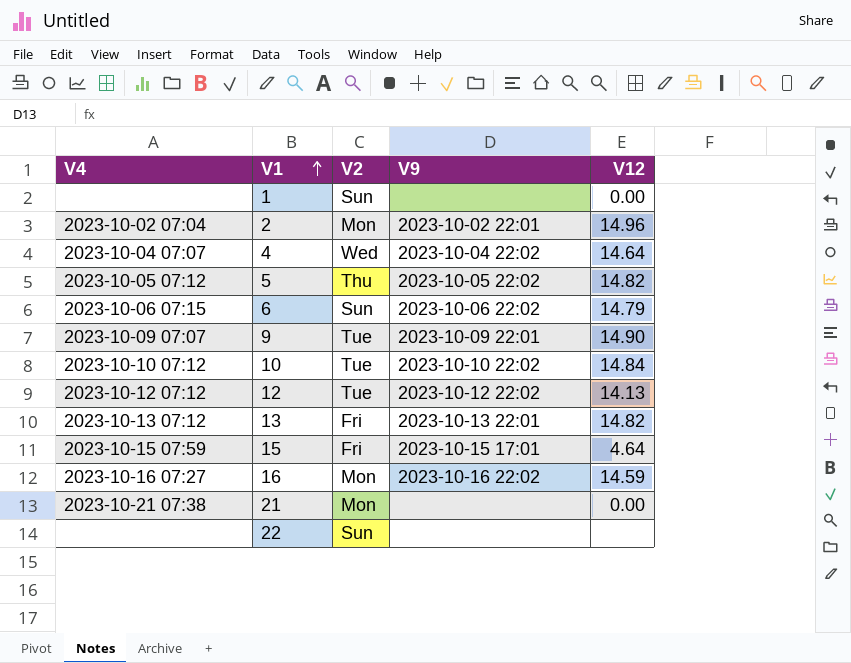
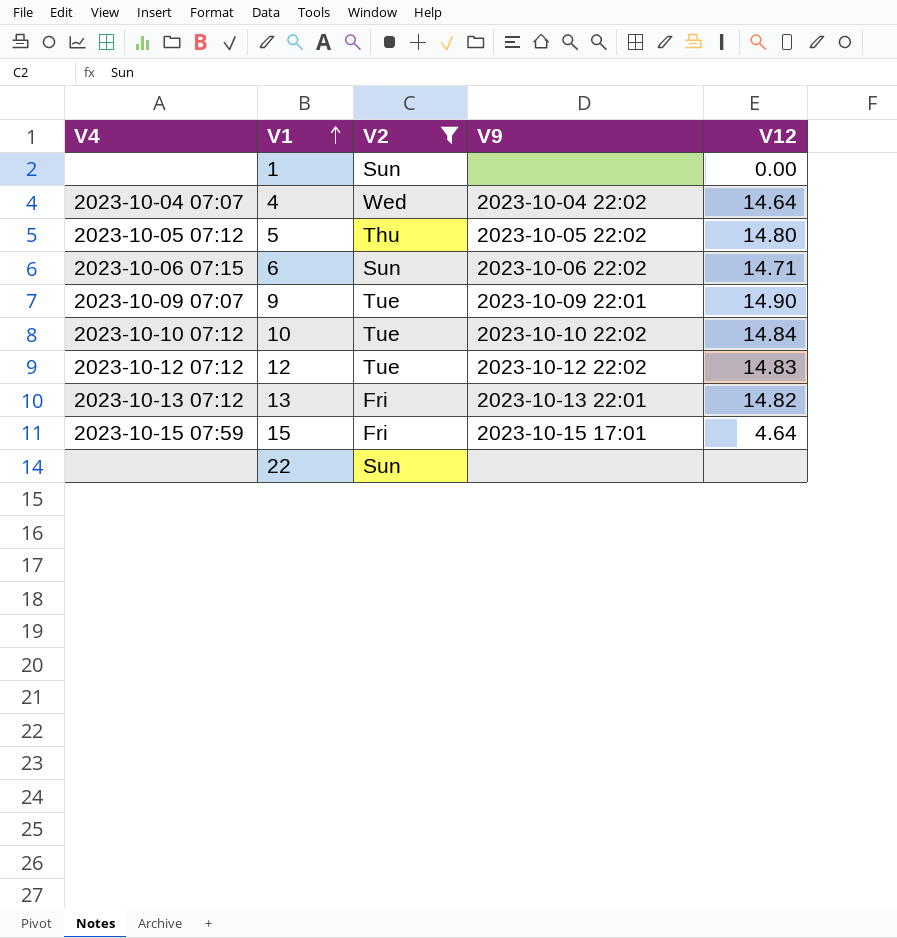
filter: none -> V2 != Mon
5 | V12: 14.82 -> 14.80
6 | V12: 14.79 -> 14.71
12 | V12: 14.13 -> 14.83

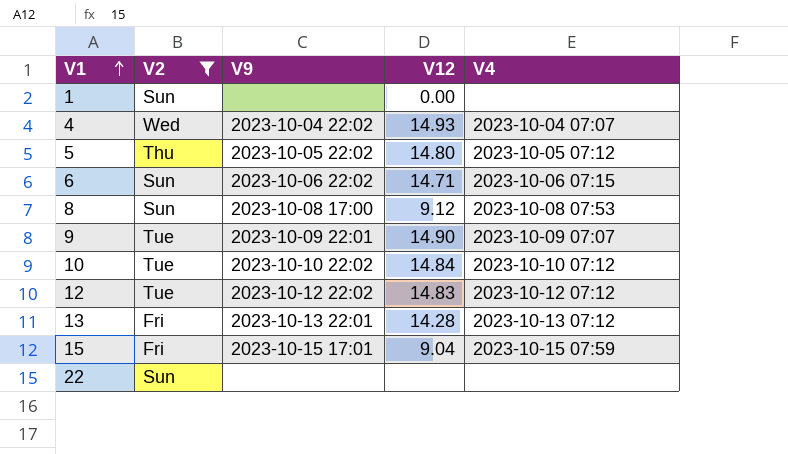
column V4 | position: 1 -> 5
4 | V12: 14.64 -> 14.93
row 8: none -> Sun | 2023-10-08 17:00 | 9.12 | 2023-10-08 07:53
13 | V12: 14.82 -> 14.28
15 | V12: 4.64 -> 9.04

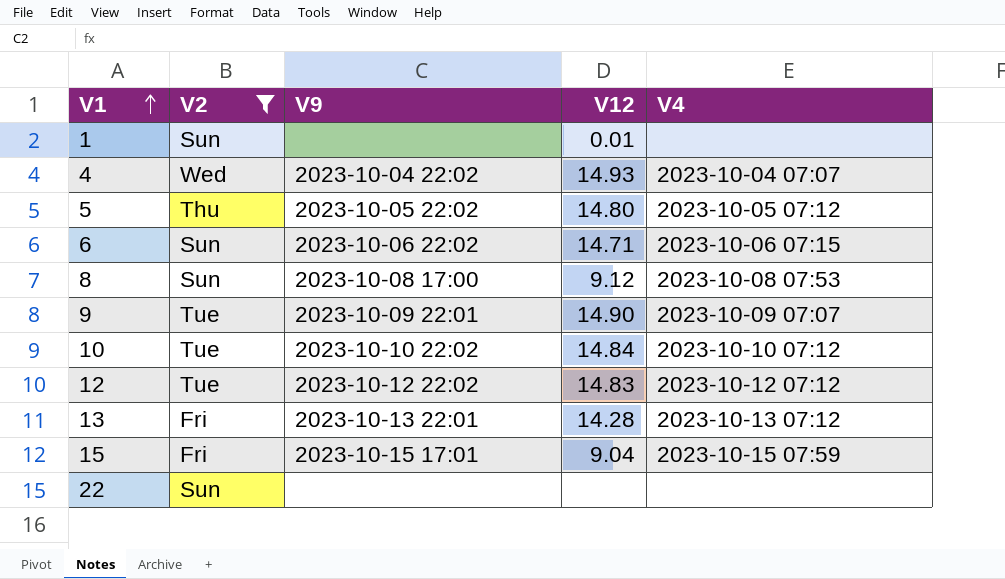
1 | V12: 0.00 -> 0.01

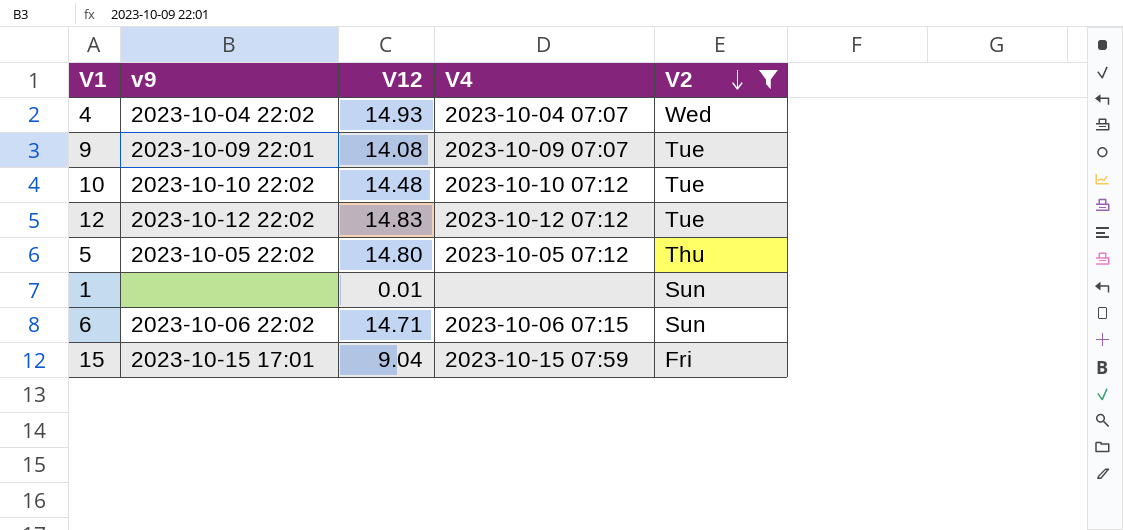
row order: V1 ascending -> V2 descending
column name: V9 -> v9
column V2 | position: 2 -> 5
row 8: Sun | 2023-10-08 17:00 | 9.12 | 2023-10-08 07:53 -> none
row 13: Fri | 2023-10-13 22:01 | 14.28 | 2023-10-13 07:12 -> none
row 22: Sun | none | none | none -> none
9 | V12: 14.90 -> 14.08
10 | V12: 14.84 -> 14.48

